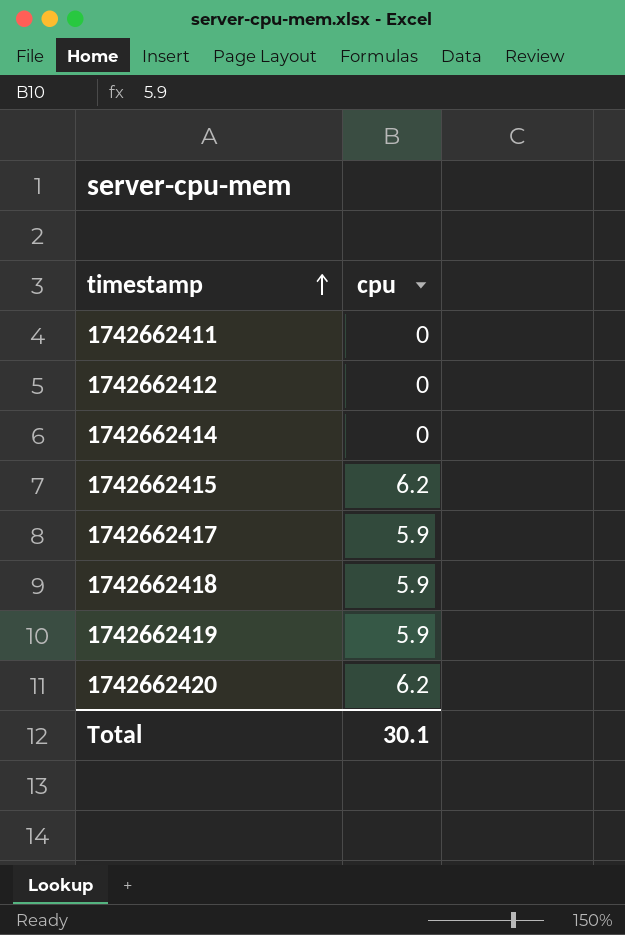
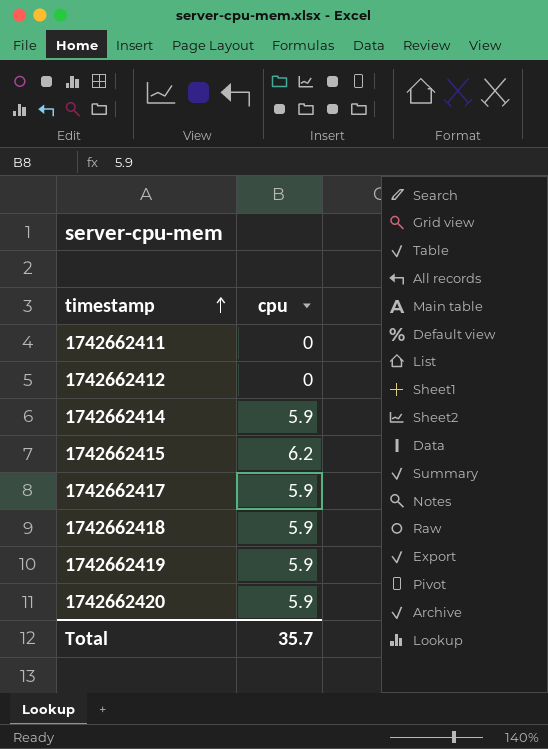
1742662414 | cpu: 0 -> 5.9
1742662420 | cpu: 6.2 -> 5.9
Total | cpu: 30.1 -> 35.7

